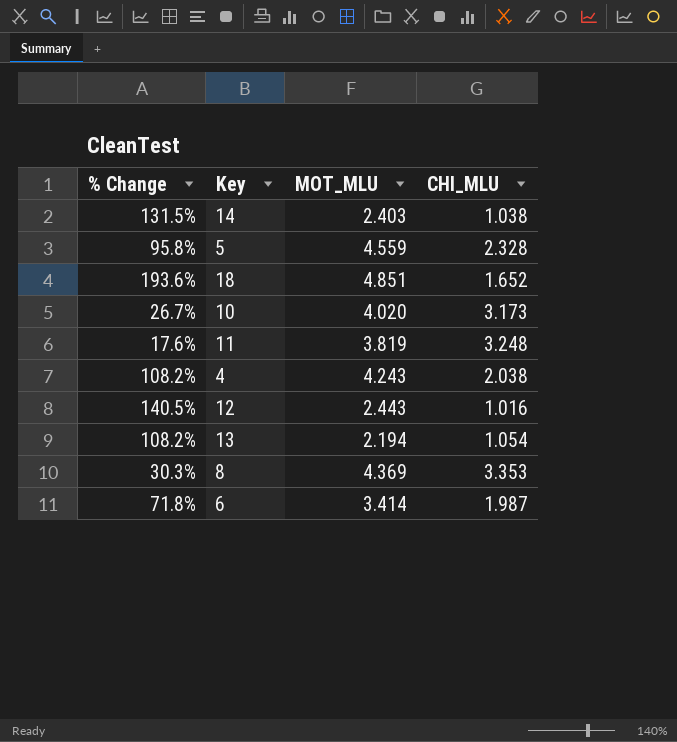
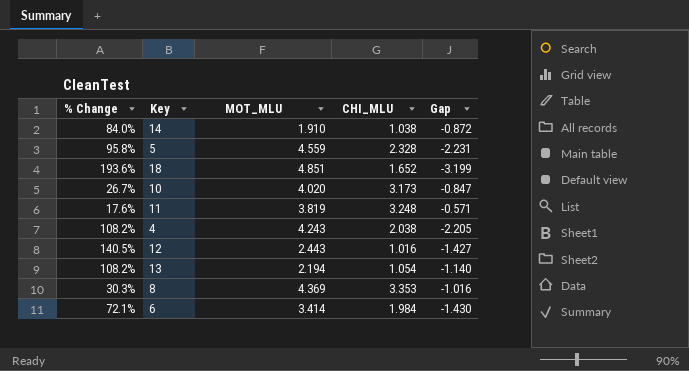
column Gap | formula: none -> [CHI_MLU] - [MOT_MLU]
14 | % Change: 131.5% -> 84.0%
14 | MOT_MLU: 2.403 -> 1.910
6 | % Change: 71.8% -> 72.1%
6 | CHI_MLU: 1.987 -> 1.984

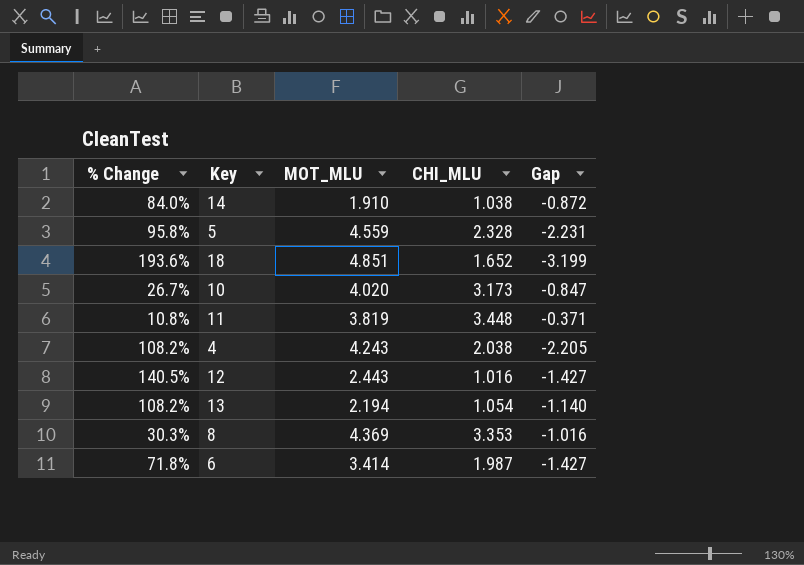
11 | % Change: 17.6% -> 10.8%
11 | CHI_MLU: 3.248 -> 3.448
11 | Gap: -0.571 -> -0.371
6 | % Change: 72.1% -> 71.8%
6 | CHI_MLU: 1.984 -> 1.987
6 | Gap: -1.430 -> -1.427

